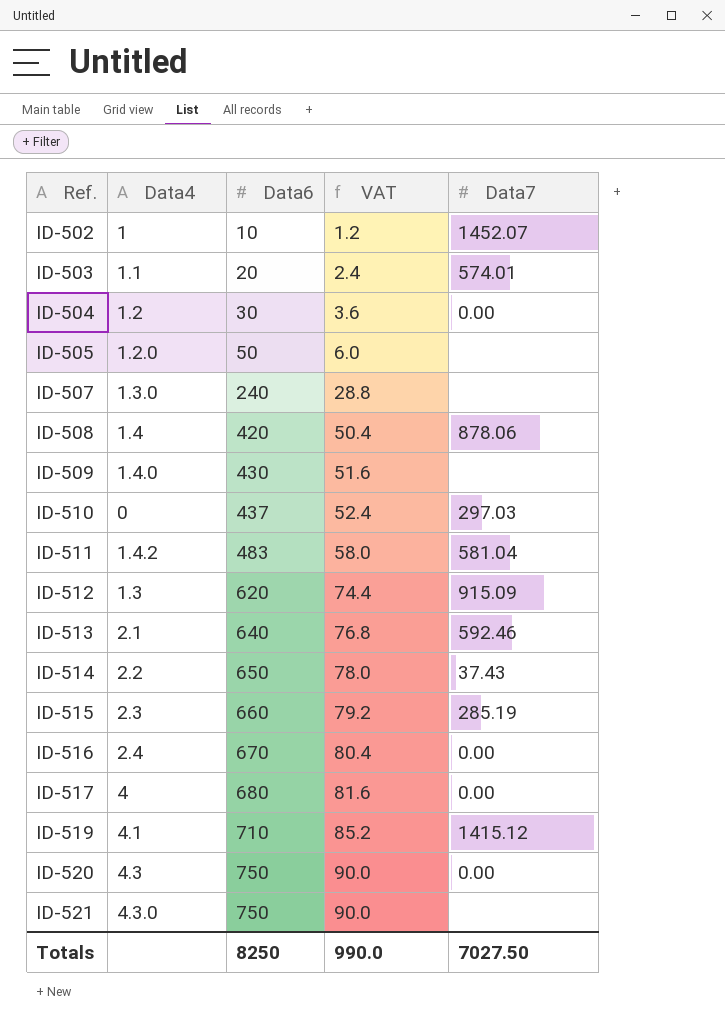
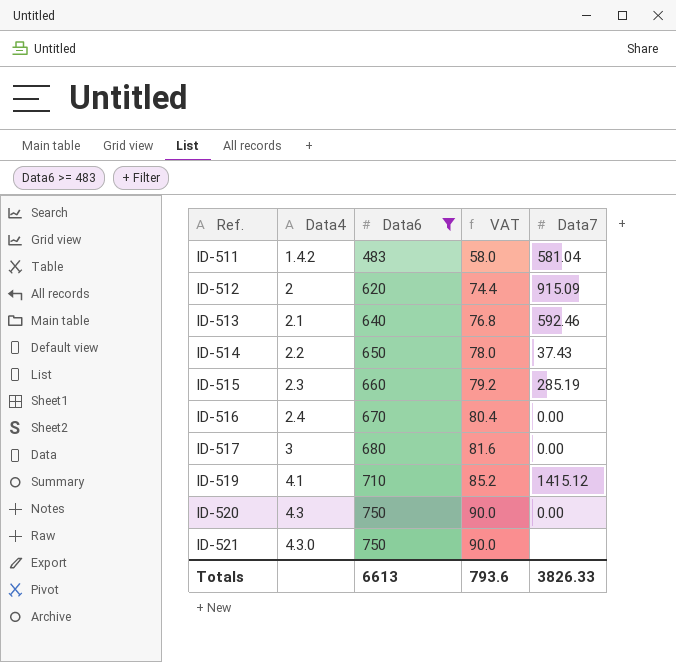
filter: none -> Data6 >= 483
ID-512 | Data4: 1.3 -> 2
ID-517 | Data4: 4 -> 3
Totals | Data6: 8250 -> 6613
Totals | VAT: 990.0 -> 793.6
Totals | Data7: 7027.50 -> 3826.33

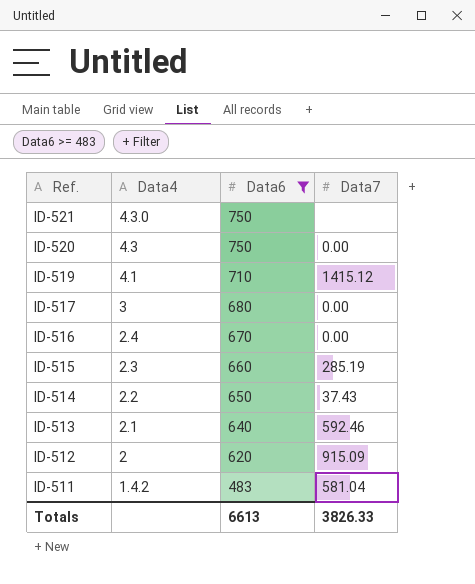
row order: Ref. ascending -> Ref. descending
column VAT | formula: [Data6] * 0.12 -> none

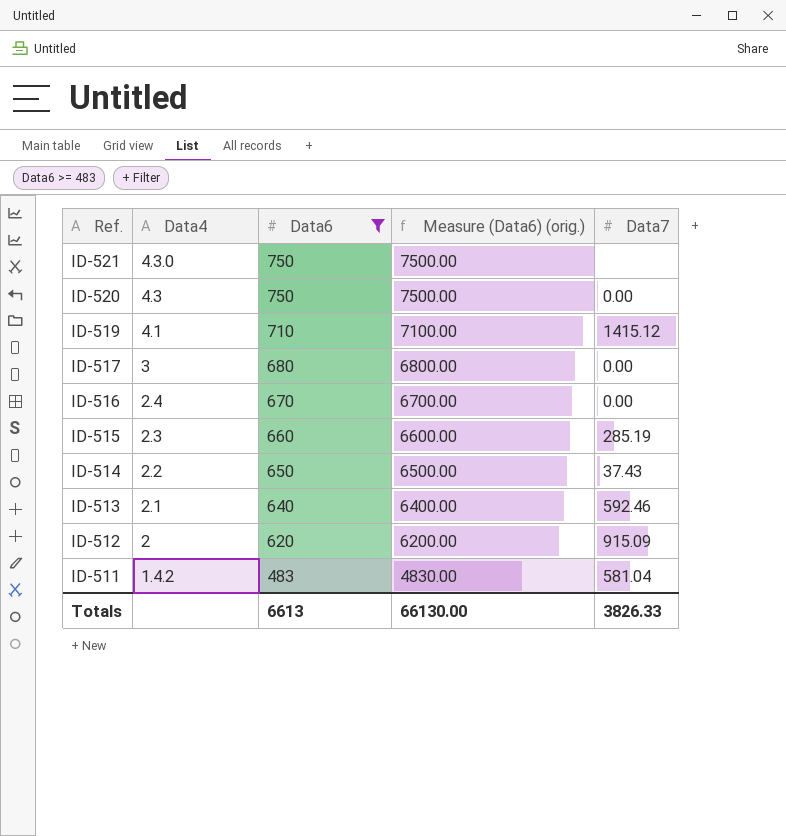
column Measure (Data6) (orig.) | formula: none -> [Data6] * 10

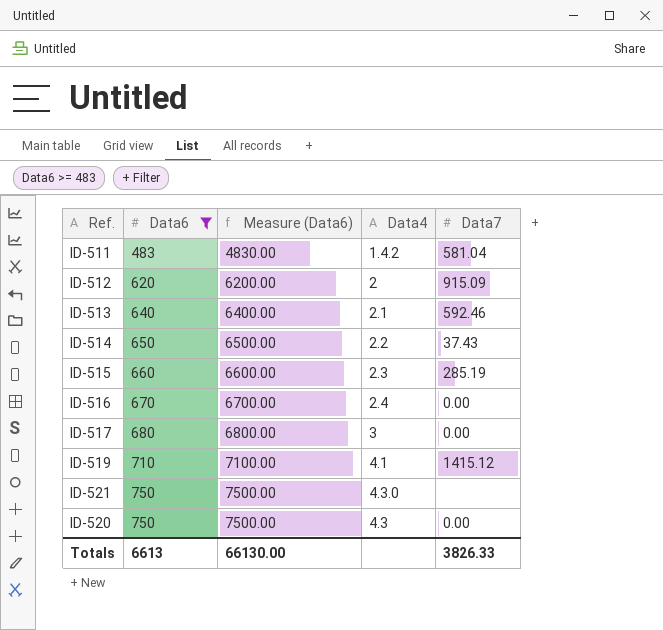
row order: Ref. descending -> Data6 ascending
column name: Measure (Data6) (orig.) -> Measure (Data6)
column Data4 | position: 2 -> 4

